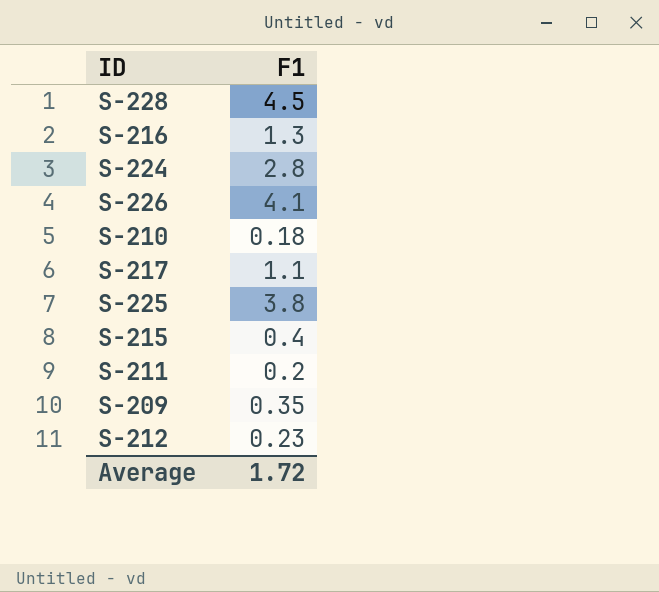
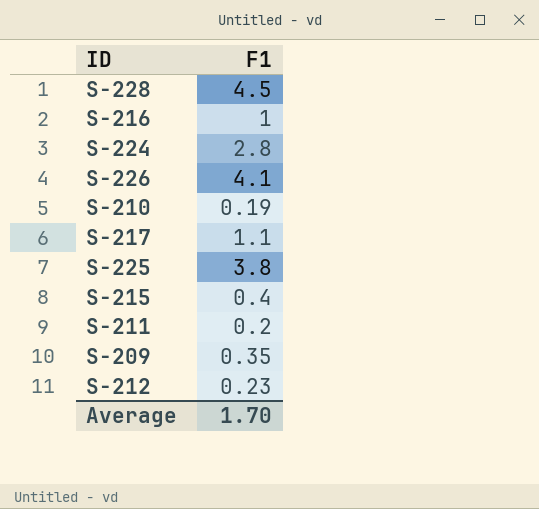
S-216 | F1: 1.3 -> 1
S-210 | F1: 0.18 -> 0.19
Average | F1: 1.72 -> 1.70

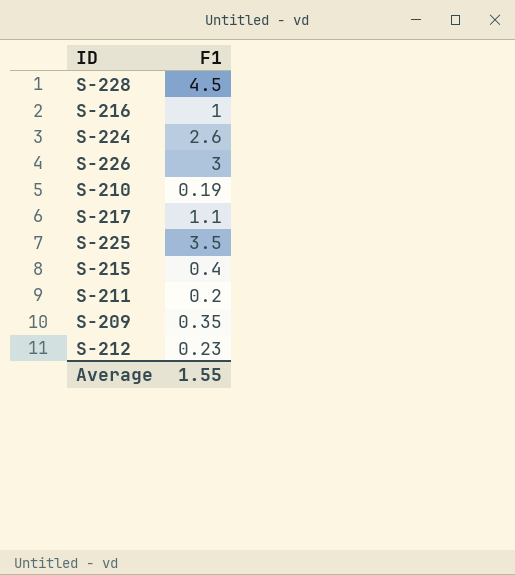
S-224 | F1: 2.8 -> 2.6
S-226 | F1: 4.1 -> 3
S-225 | F1: 3.8 -> 3.5
Average | F1: 1.70 -> 1.55

